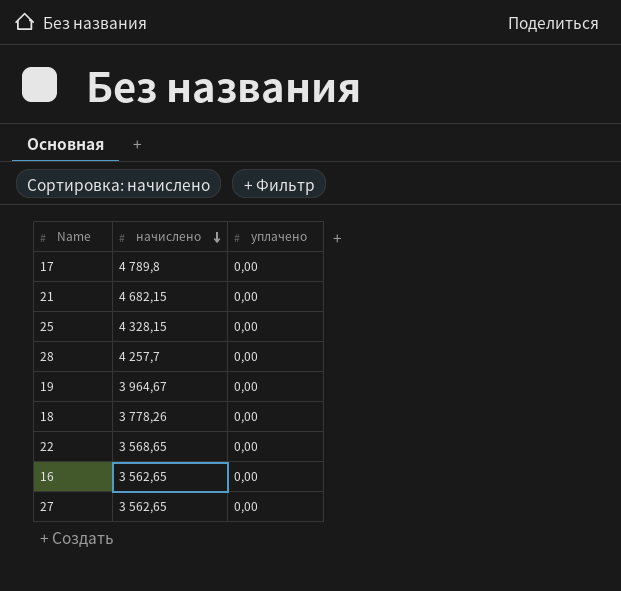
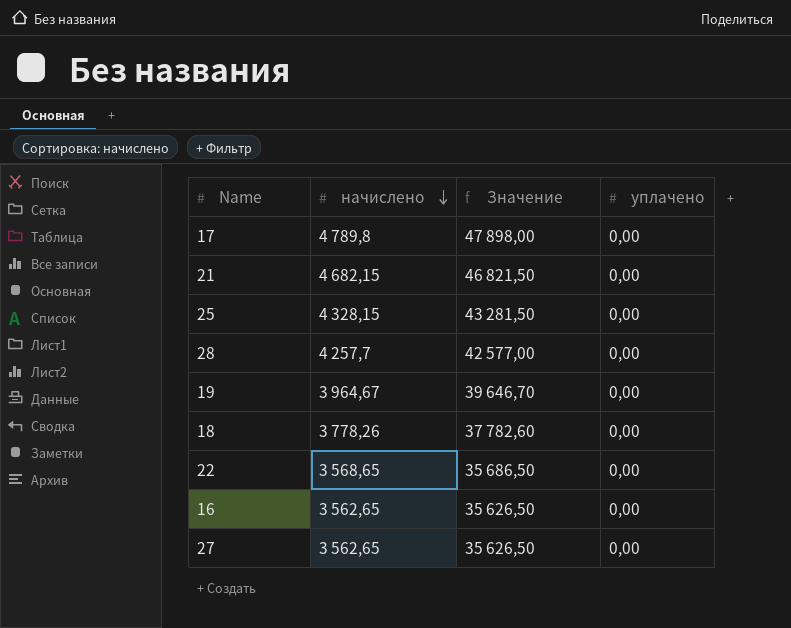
column Значение | formula: none -> [начислено] * 10

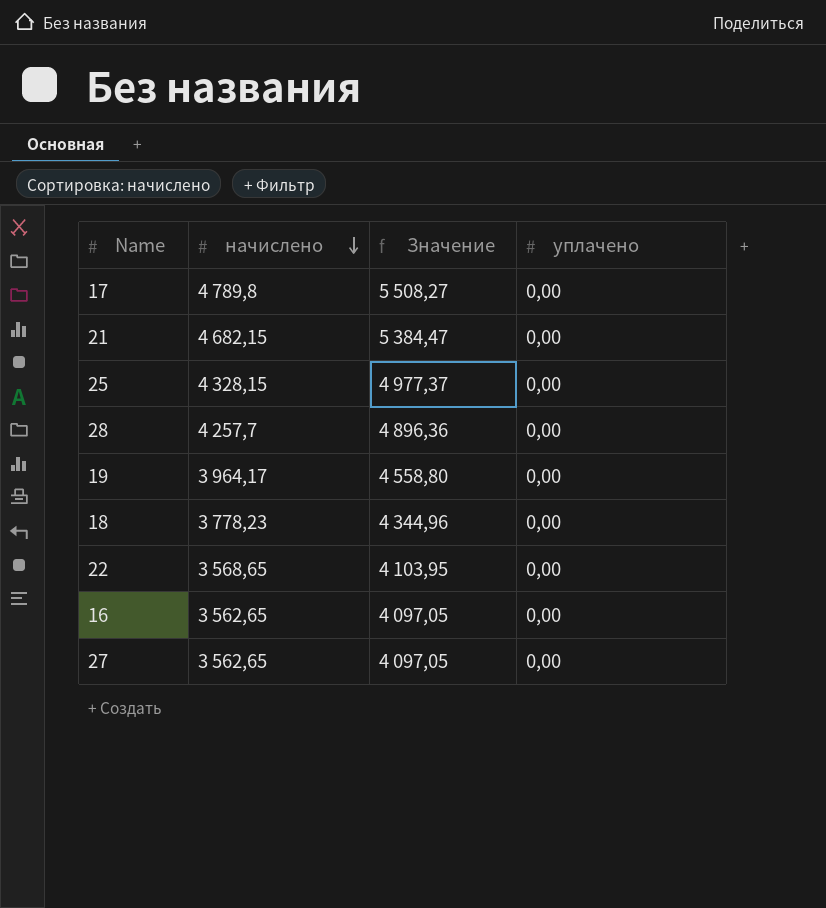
column Значение | formula: [начислено] * 10 -> [начислено] * 1,15
19 | начислено: 3 964,67 -> 3 964,17
18 | начислено: 3 778,26 -> 3 778,23

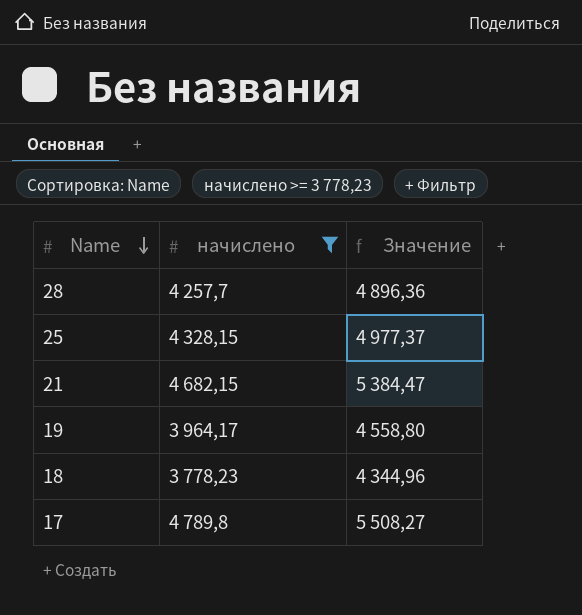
filter: none -> начислено >= 3 778,23
row order: начислено descending -> Name descending
column уплачено | position: 4 -> none

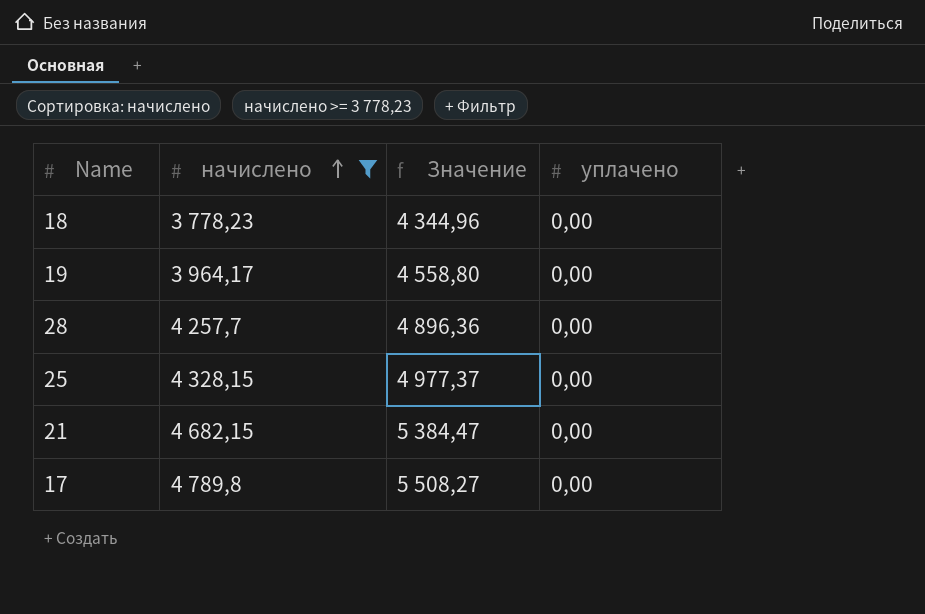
row order: Name descending -> начислено ascending
column уплачено | position: none -> 4

